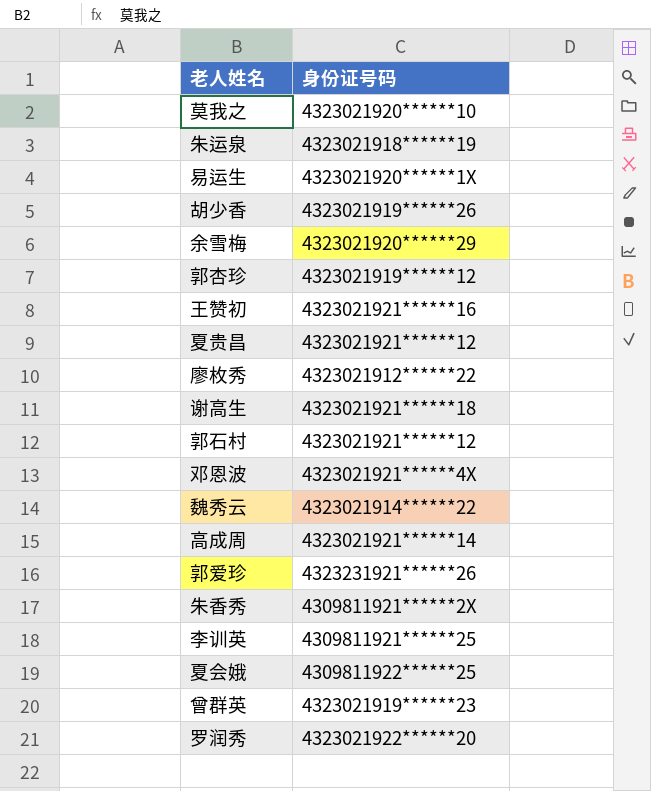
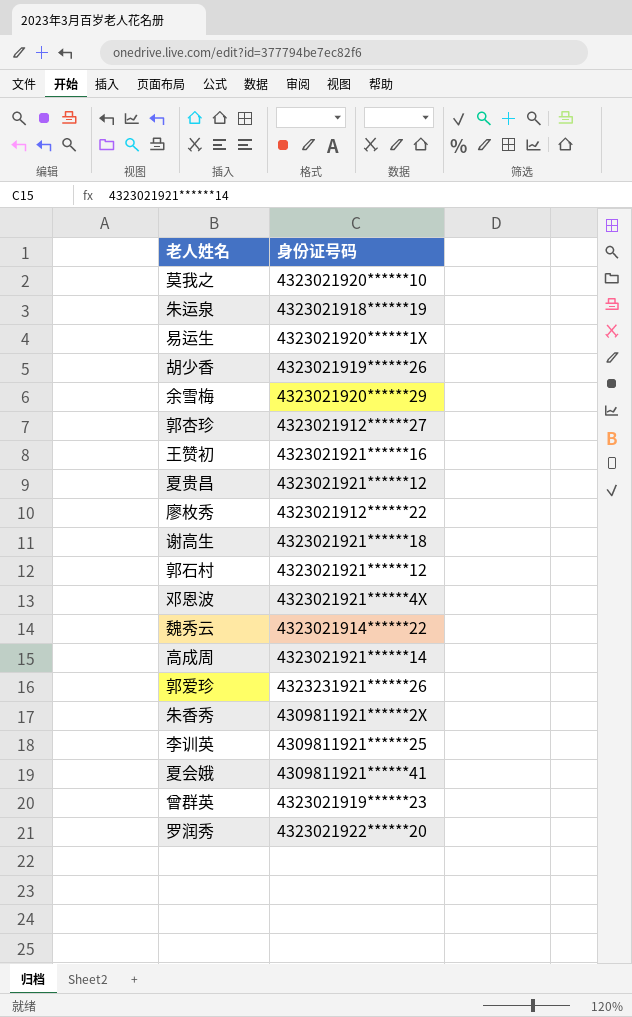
郭杏珍 | 身份证号码: 4323021919******12 -> 4323021912******27
夏会娥 | 身份证号码: 4309811922******25 -> 4309811921******41

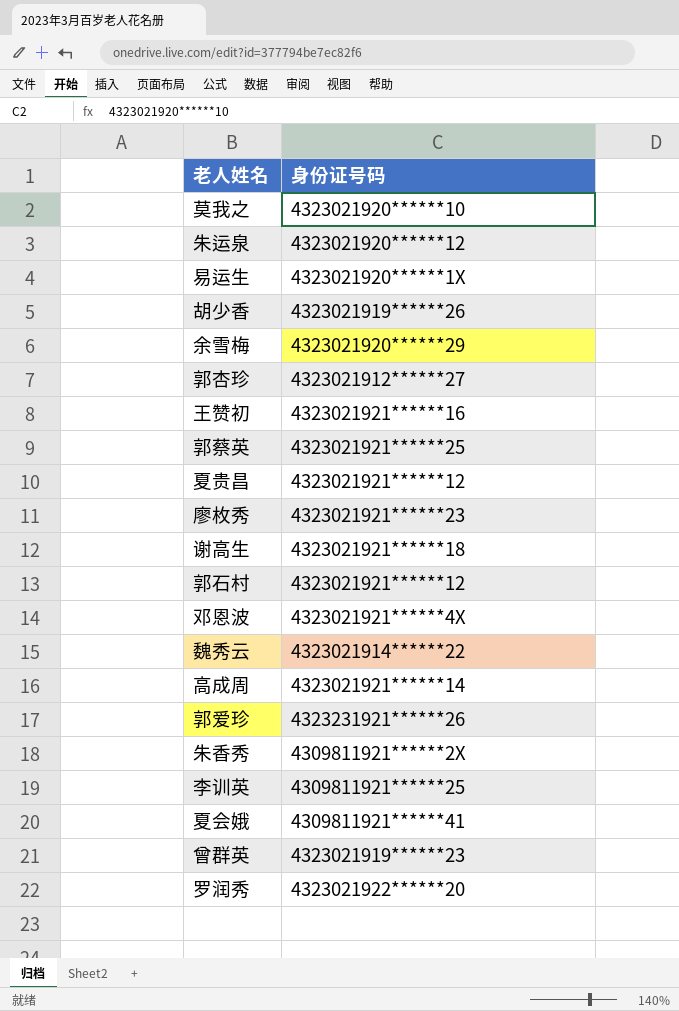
朱运泉 | 身份证号码: 4323021918******19 -> 4323021920******12
row 郭蔡英: none -> 4323021921******25
廖枚秀 | 身份证号码: 4323021912******22 -> 4323021921******23

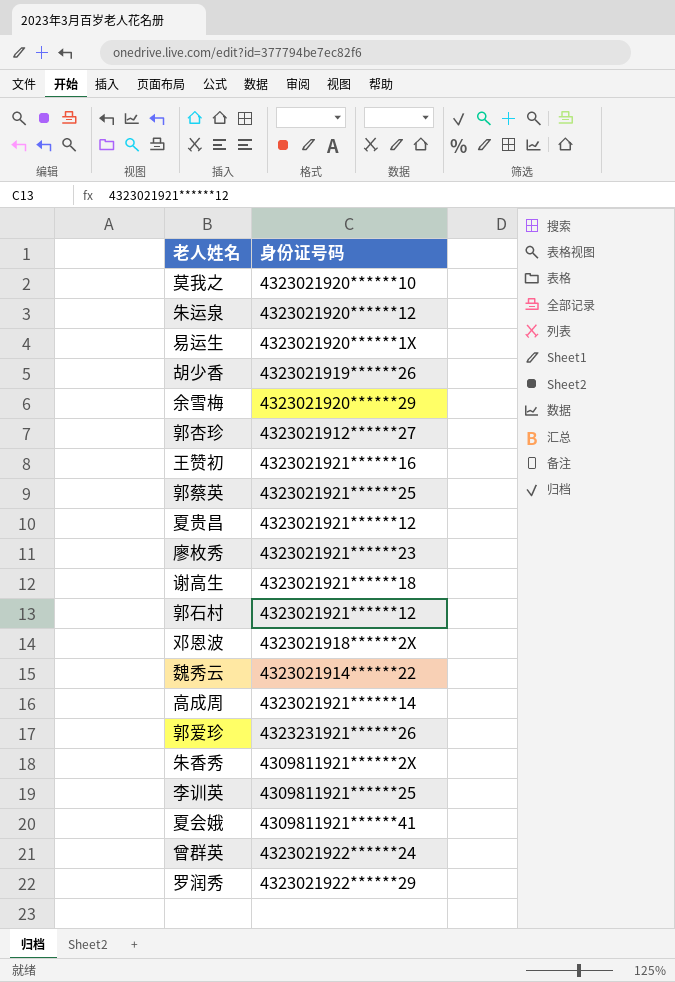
邓恩波 | 身份证号码: 4323021921******4X -> 4323021918******2X
曾群英 | 身份证号码: 4323021919******23 -> 4323021922******24
罗润秀 | 身份证号码: 4323021922******20 -> 4323021922******29

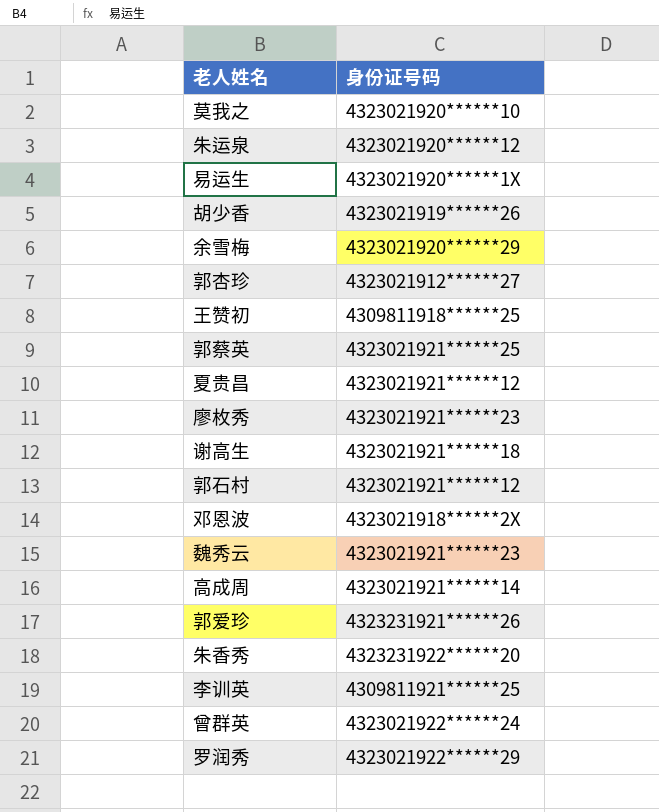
row 夏会娥: 4309811921******41 -> none
王赞初 | 身份证号码: 4323021921******16 -> 4309811918******25
魏秀云 | 身份证号码: 4323021914******22 -> 4323021921******23
朱香秀 | 身份证号码: 4309811921******2X -> 4323231922******20

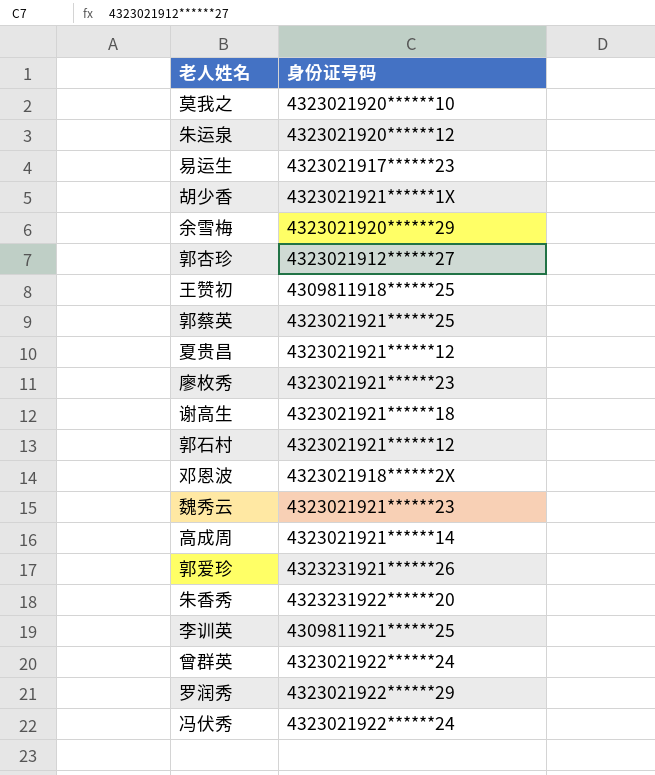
易运生 | 身份证号码: 4323021920******1X -> 4323021917******23
胡少香 | 身份证号码: 4323021919******26 -> 4323021921******1X
row 冯伏秀: none -> 4323021922******24

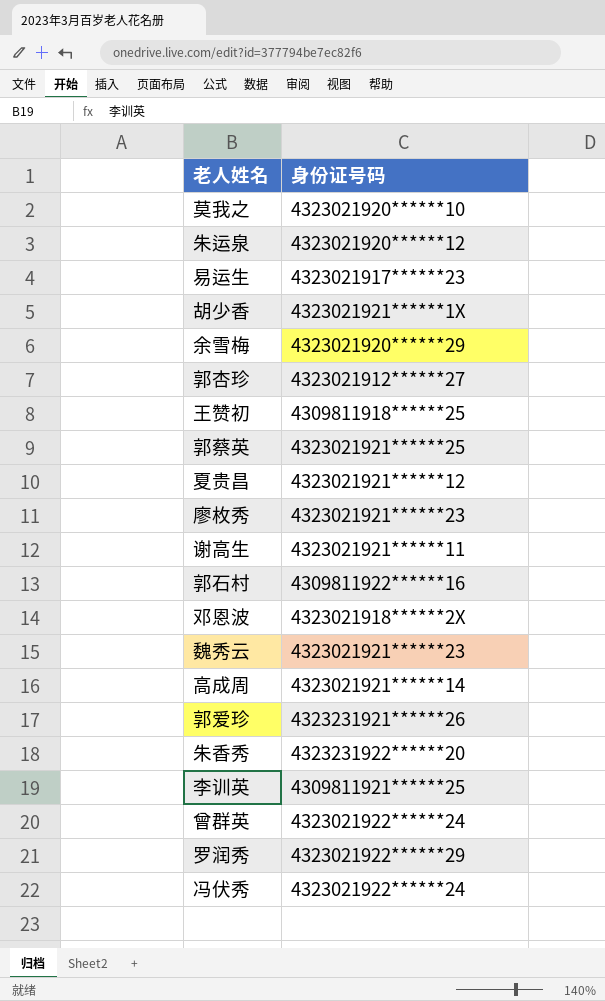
谢高生 | 身份证号码: 4323021921******18 -> 4323021921******11
郭石村 | 身份证号码: 4323021921******12 -> 4309811922******16

